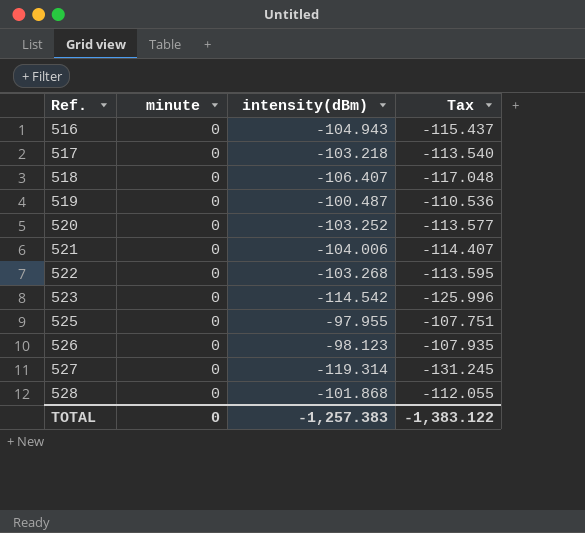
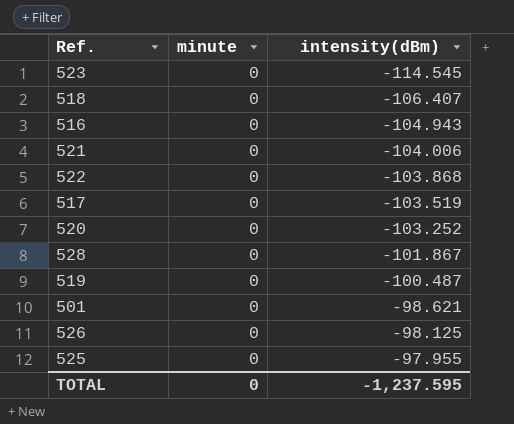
row order: Ref. ascending -> intensity(dBm) ascending
column Tax | formula: [intensity(dBm)] * 1.1 -> none
row 527: 0 | -119.314 | -131.245 -> none
523 | intensity(dBm): -114.542 -> -114.545
522 | intensity(dBm): -103.268 -> -103.868
517 | intensity(dBm): -103.218 -> -103.519
528 | intensity(dBm): -101.868 -> -101.867
row 501: none -> 0 | -98.621
526 | intensity(dBm): -98.123 -> -98.125
TOTAL | intensity(dBm): -1,257.383 -> -1,237.595

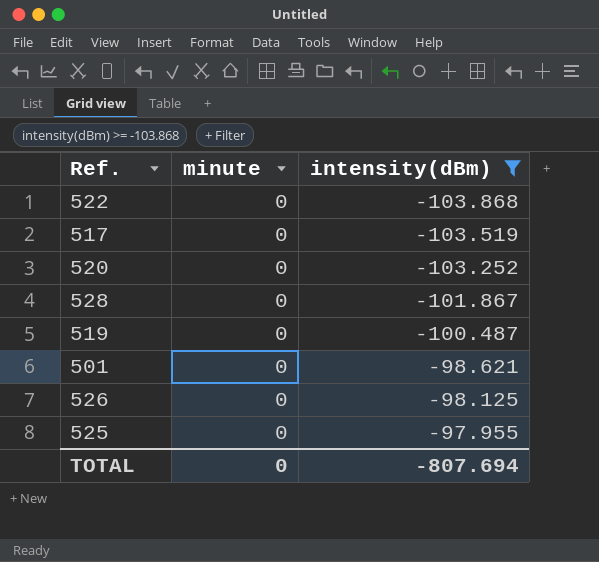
filter: none -> intensity(dBm) >= -103.868
TOTAL | intensity(dBm): -1,237.595 -> -807.694

